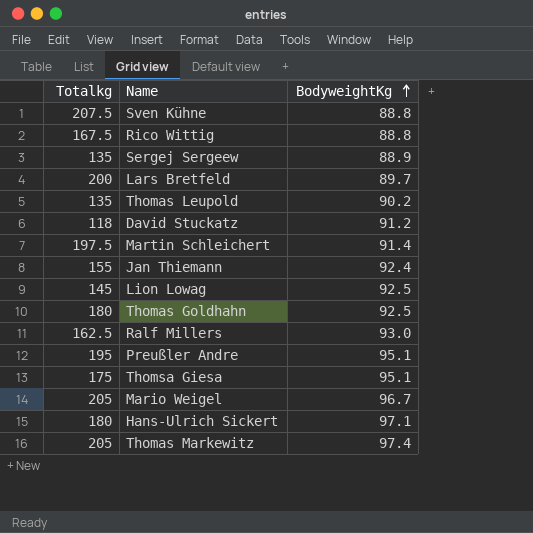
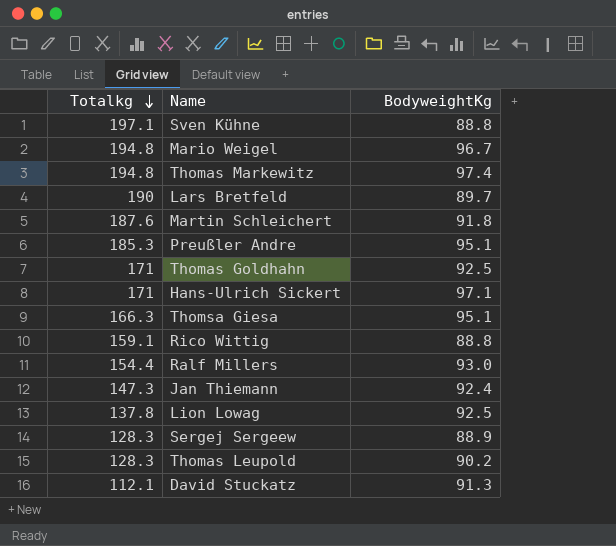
row order: BodyweightKg ascending -> Totalkg descending
Sven Kühne | Totalkg: 207.5 -> 197.1
Mario Weigel | Totalkg: 205 -> 194.8
Thomas Markewitz | Totalkg: 205 -> 194.8
Lars Bretfeld | Totalkg: 200 -> 190
Martin Schleichert | Totalkg: 197.5 -> 187.6
Martin Schleichert | BodyweightKg: 91.4 -> 91.8
Preußler Andre | Totalkg: 195 -> 185.3
Thomas Goldhahn | Totalkg: 180 -> 171
Hans-Ulrich Sickert | Totalkg: 180 -> 171
Thomsa Giesa | Totalkg: 175 -> 166.3
Rico Wittig | Totalkg: 167.5 -> 159.1
Ralf Millers | Totalkg: 162.5 -> 154.4
Jan Thiemann | Totalkg: 155 -> 147.3
Lion Lowag | Totalkg: 145 -> 137.8
Sergej Sergeew | Totalkg: 135 -> 128.3
Thomas Leupold | Totalkg: 135 -> 128.3
David Stuckatz | Totalkg: 118 -> 112.1
David Stuckatz | BodyweightKg: 91.2 -> 91.3

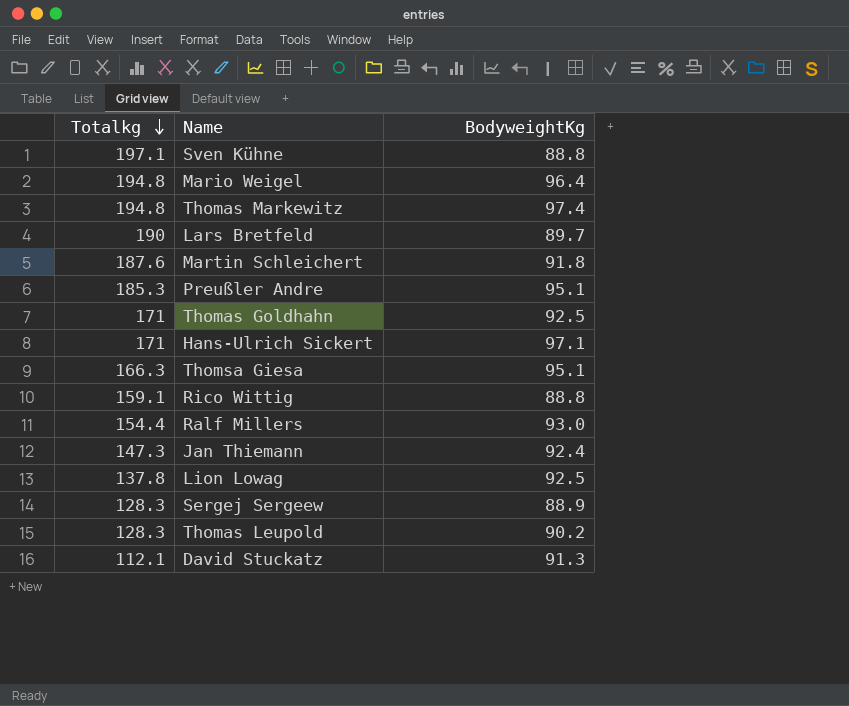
Mario Weigel | BodyweightKg: 96.7 -> 96.4

